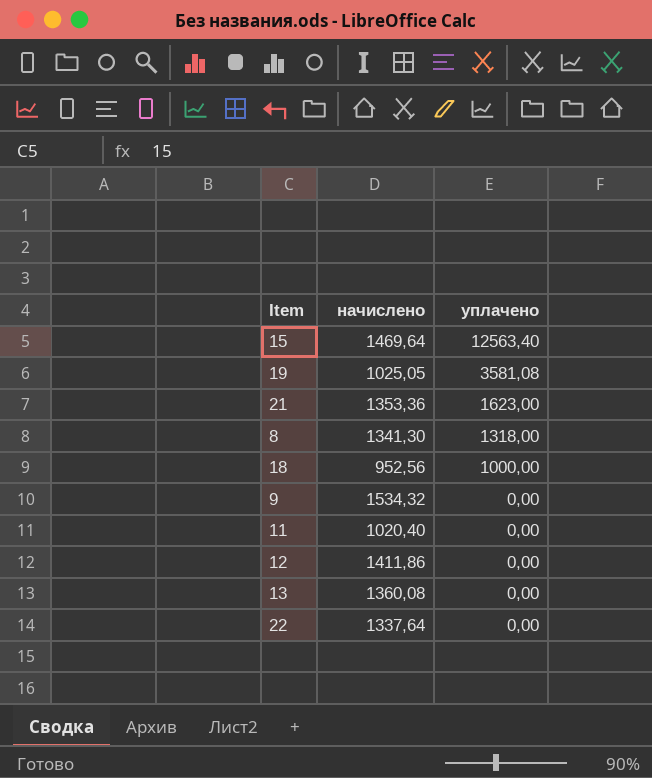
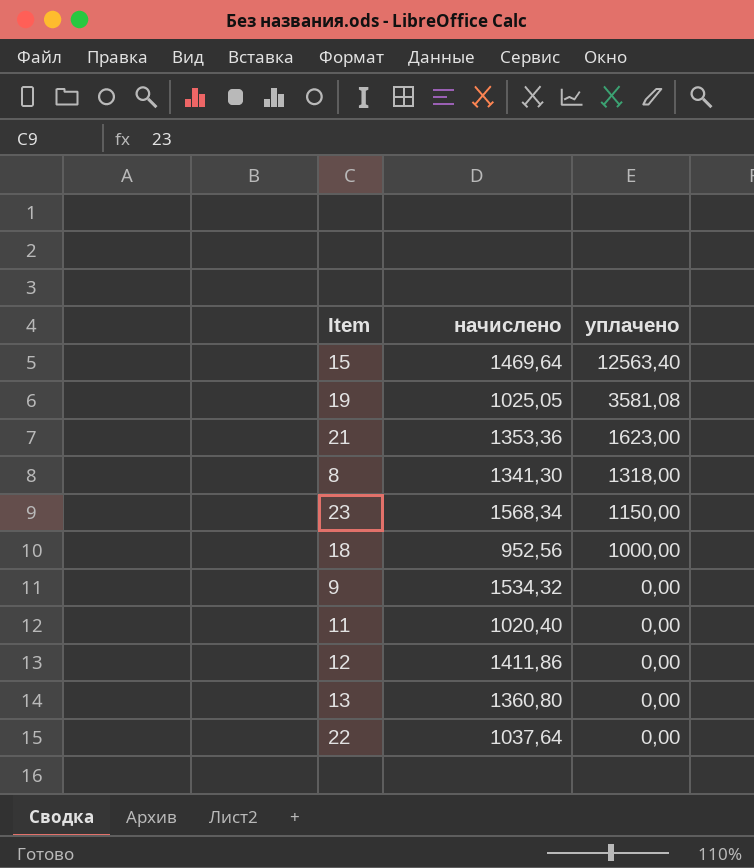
row 23: none -> 1568,34 | 1150,00
13 | начислено: 1360,08 -> 1360,80
22 | начислено: 1337,64 -> 1037,64

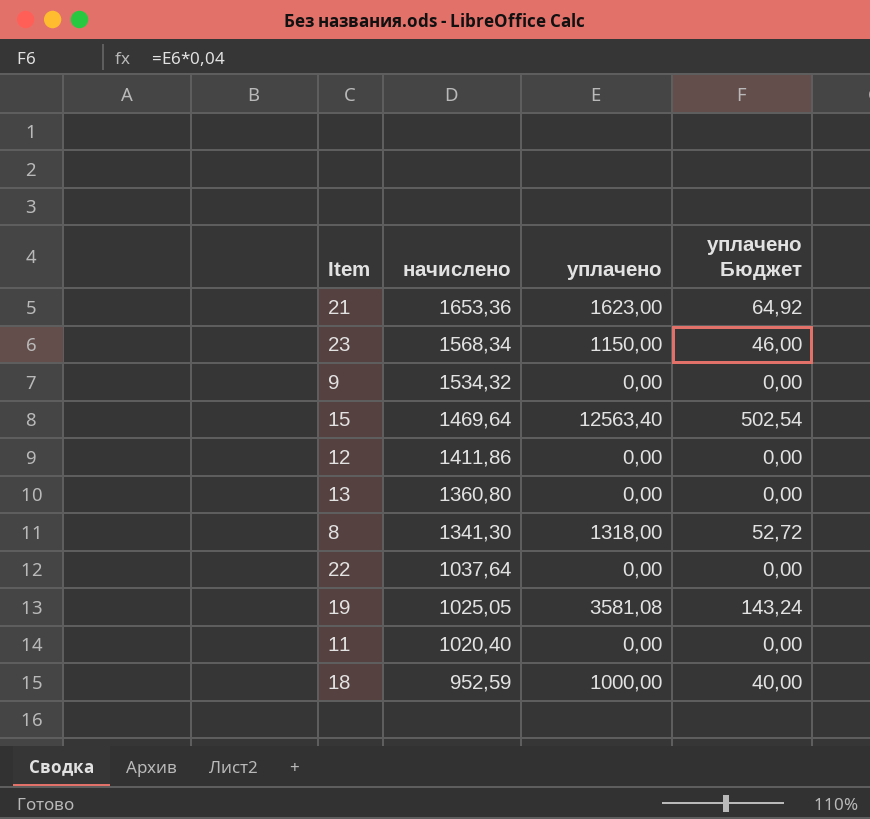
row order: уплачено descending -> начислено descending
column уплачено Бюджет | formula: none -> [уплачено] * 0,04
21 | начислено: 1353,36 -> 1653,36
18 | начислено: 952,56 -> 952,59

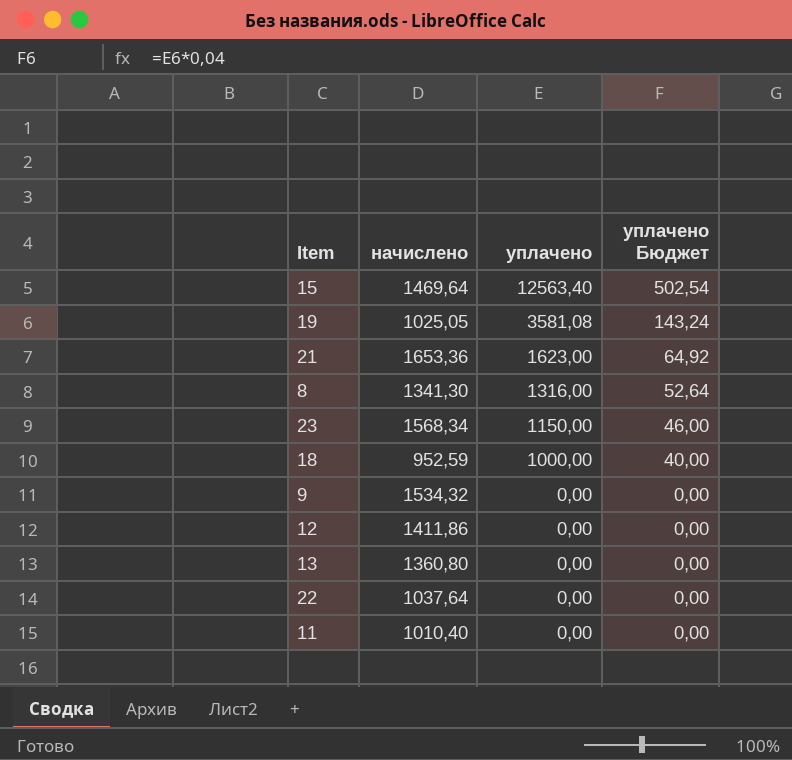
row order: начислено descending -> уплачено descending
8 | уплачено: 1318,00 -> 1316,00
8 | уплачено Бюджет: 52,72 -> 52,64
11 | начислено: 1020,40 -> 1010,40

